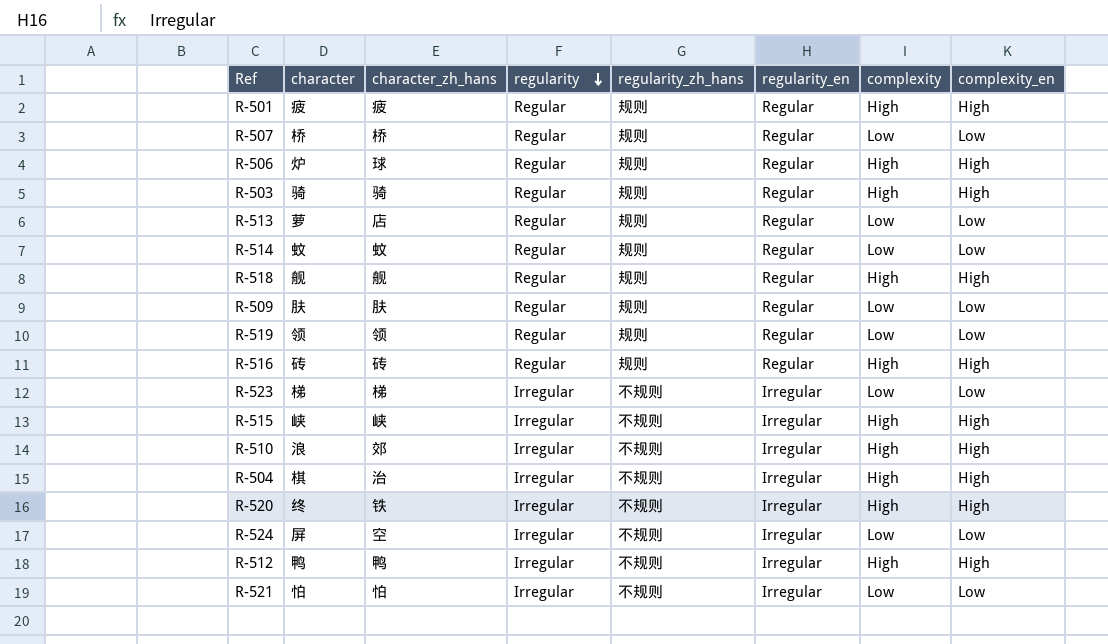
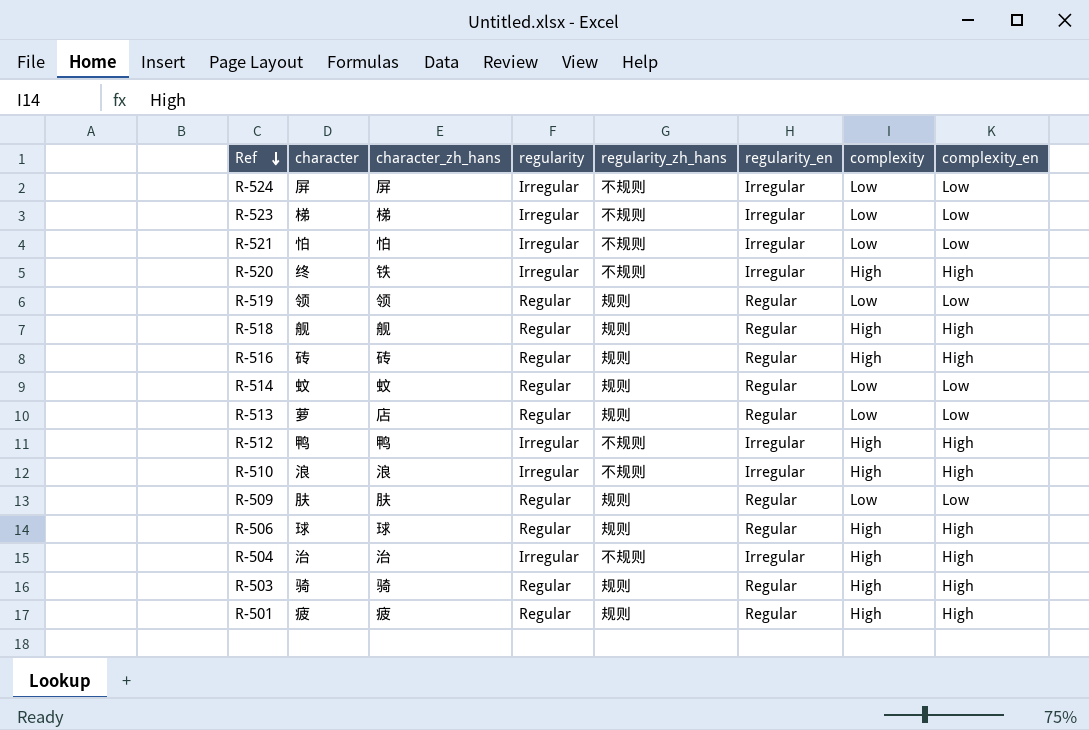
row order: regularity descending -> Ref descending
row R-507: 桥 | 桥 | Regular | 规则 | Regular | Low | Low -> none
row R-515: 峡 | 峡 | Irregular | 不规则 | Irregular | High | High -> none
R-524 | character_zh_hans: 空 -> 屏
R-510 | character_zh_hans: 郊 -> 浪
R-506 | character: 炉 -> 球
R-504 | character: 棋 -> 治

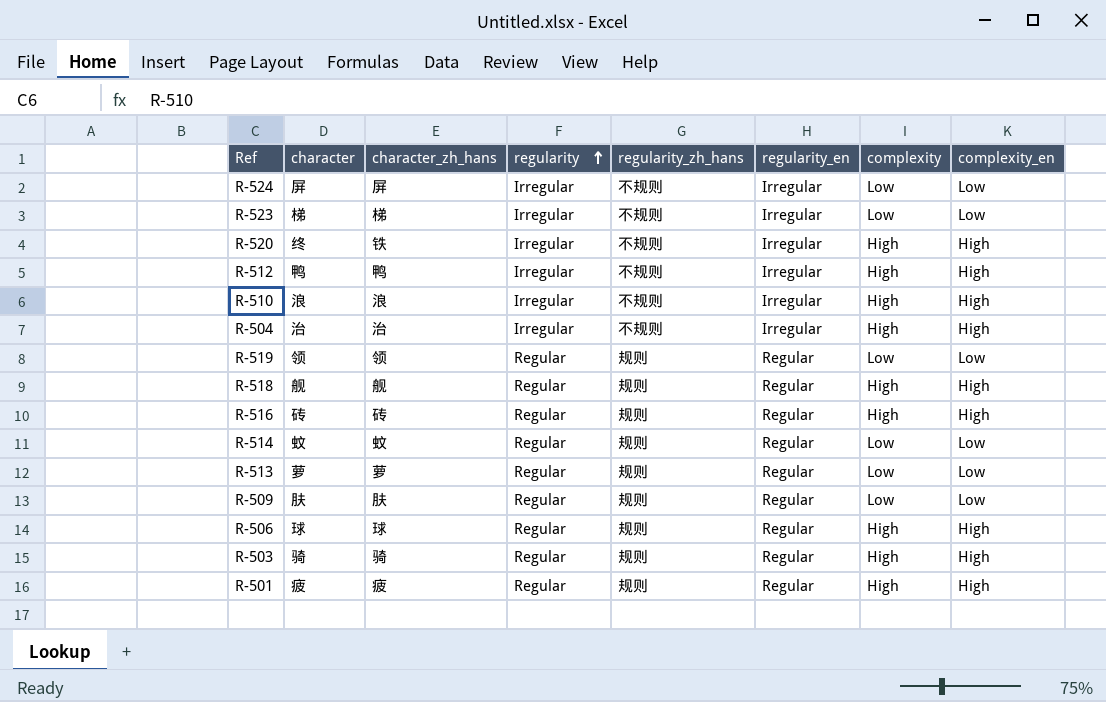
row order: Ref descending -> regularity ascending
row R-521: 怕 | 怕 | Irregular | 不规则 | Irregular | Low | Low -> none
R-513 | character_zh_hans: 店 -> 萝

